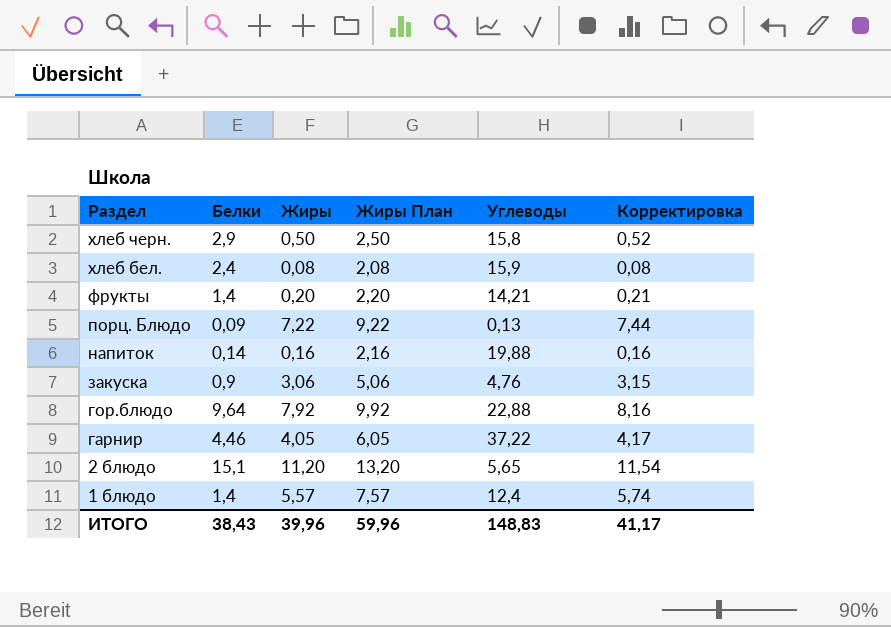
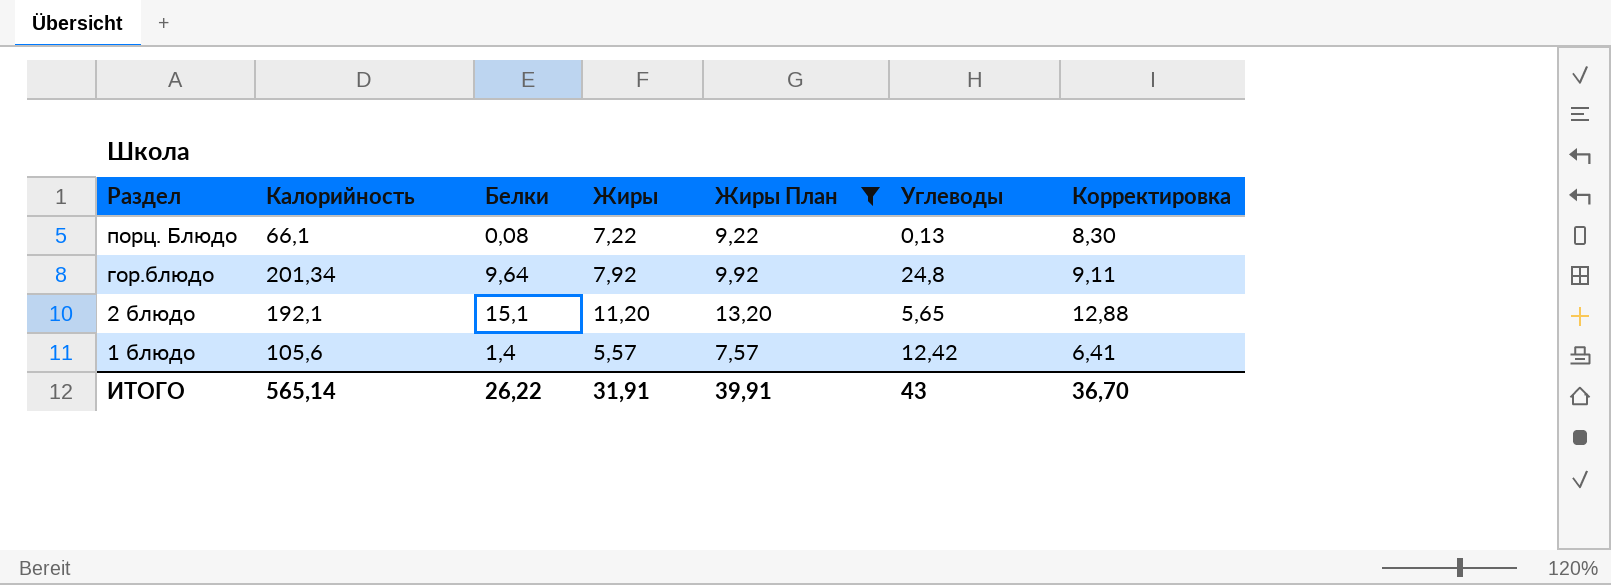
filter: none -> Жиры План >= 7,57
column Калорийность | position: none -> 2
column Корректировка | formula: [Жиры] * 1,03 -> [Жиры] * 1,15
порц. Блюдо | Белки: 0,09 -> 0,08
гор.блюдо | Углеводы: 22,88 -> 24,8
1 блюдо | Углеводы: 12,4 -> 12,42
ИТОГО | Белки: 38,43 -> 26,22
ИТОГО | Жиры: 39,96 -> 31,91
ИТОГО | Жиры План: 59,96 -> 39,91
ИТОГО | Углеводы: 148,83 -> 43
ИТОГО | Корректировка: 41,17 -> 36,70

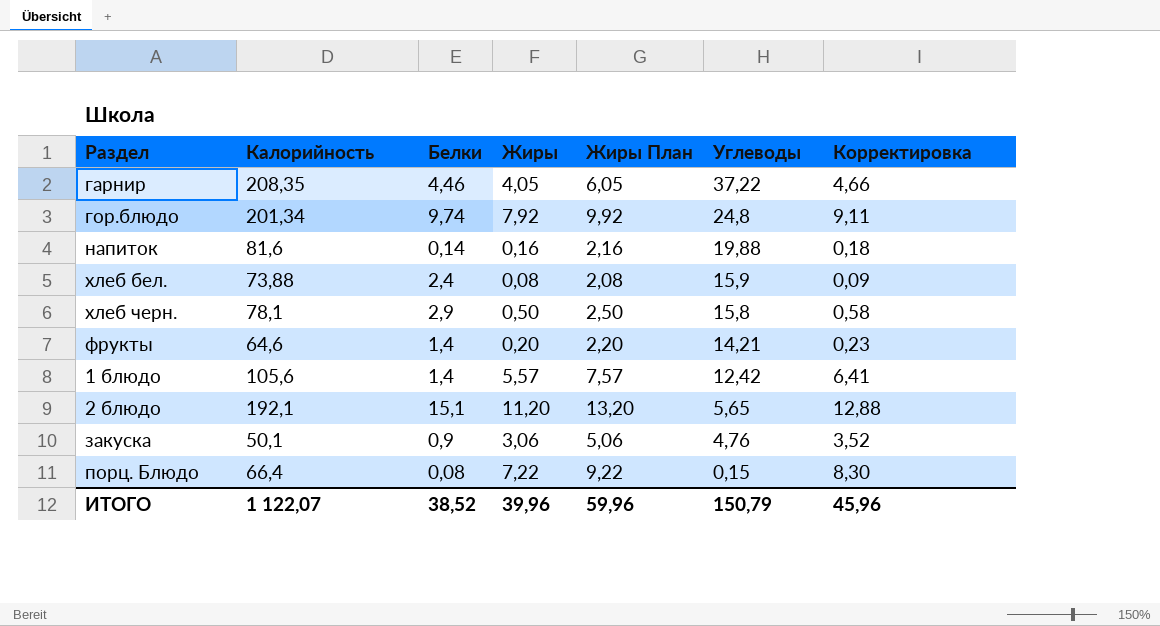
filter: Жиры План >= 7,57 -> none
row order: Раздел descending -> Углеводы descending
гор.блюдо | Белки: 9,64 -> 9,74
порц. Блюдо | Калорийность: 66,1 -> 66,4
порц. Блюдо | Углеводы: 0,13 -> 0,15
ИТОГО | Калорийность: 565,14 -> 1 122,07
ИТОГО | Белки: 26,22 -> 38,52
ИТОГО | Жиры: 31,91 -> 39,96
ИТОГО | Жиры План: 39,91 -> 59,96
ИТОГО | Углеводы: 43 -> 150,79
ИТОГО | Корректировка: 36,70 -> 45,96

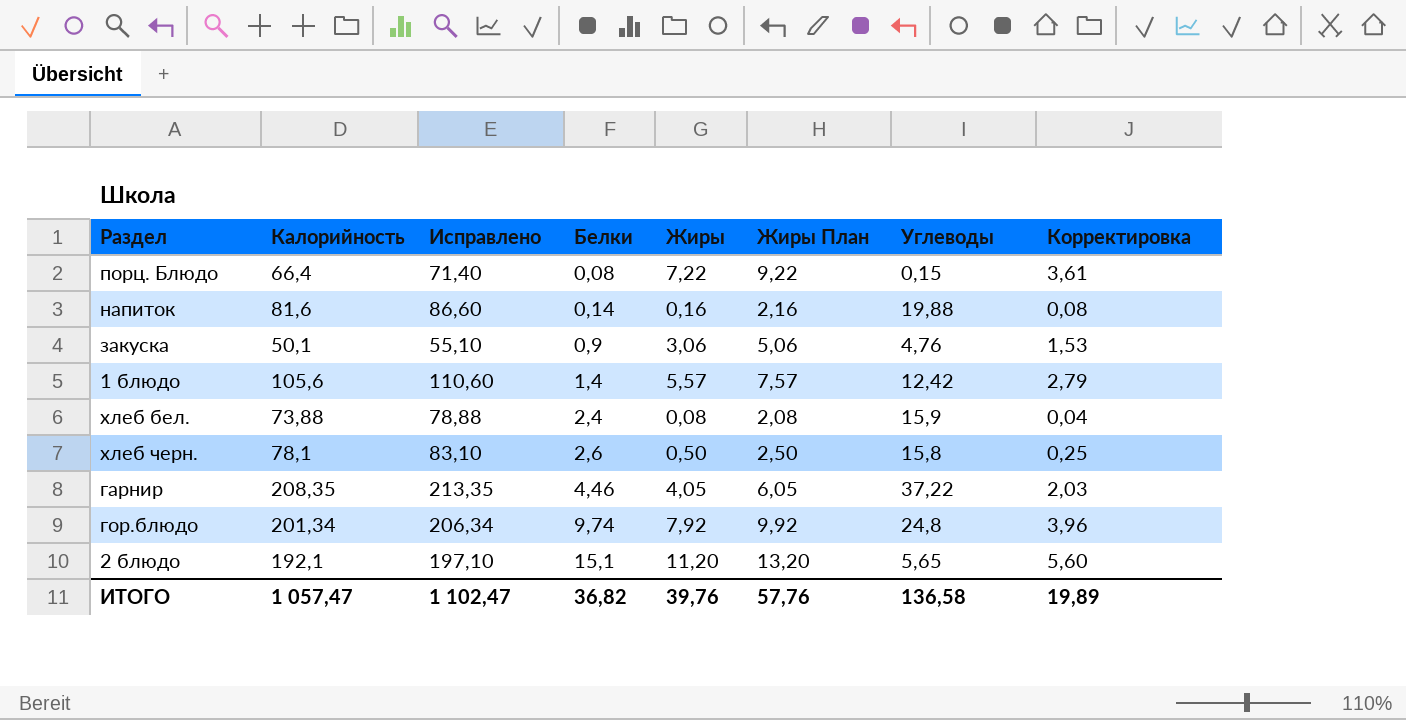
row order: Углеводы descending -> Белки ascending
column Исправлено | formula: none -> [Калорийность] + 5
column Корректировка | formula: [Жиры] * 1,15 -> [Жиры] * 0,5
row фрукты: 64,6 | 1,4 | 0,20 | 2,20 | 14,21 | 0,23 -> none
хлеб черн. | Белки: 2,9 -> 2,6
ИТОГО | Калорийность: 1 122,07 -> 1 057,47
ИТОГО | Белки: 38,52 -> 36,82
ИТОГО | Жиры: 39,96 -> 39,76
ИТОГО | Жиры План: 59,96 -> 57,76
ИТОГО | Углеводы: 150,79 -> 136,58
ИТОГО | Корректировка: 45,96 -> 19,89

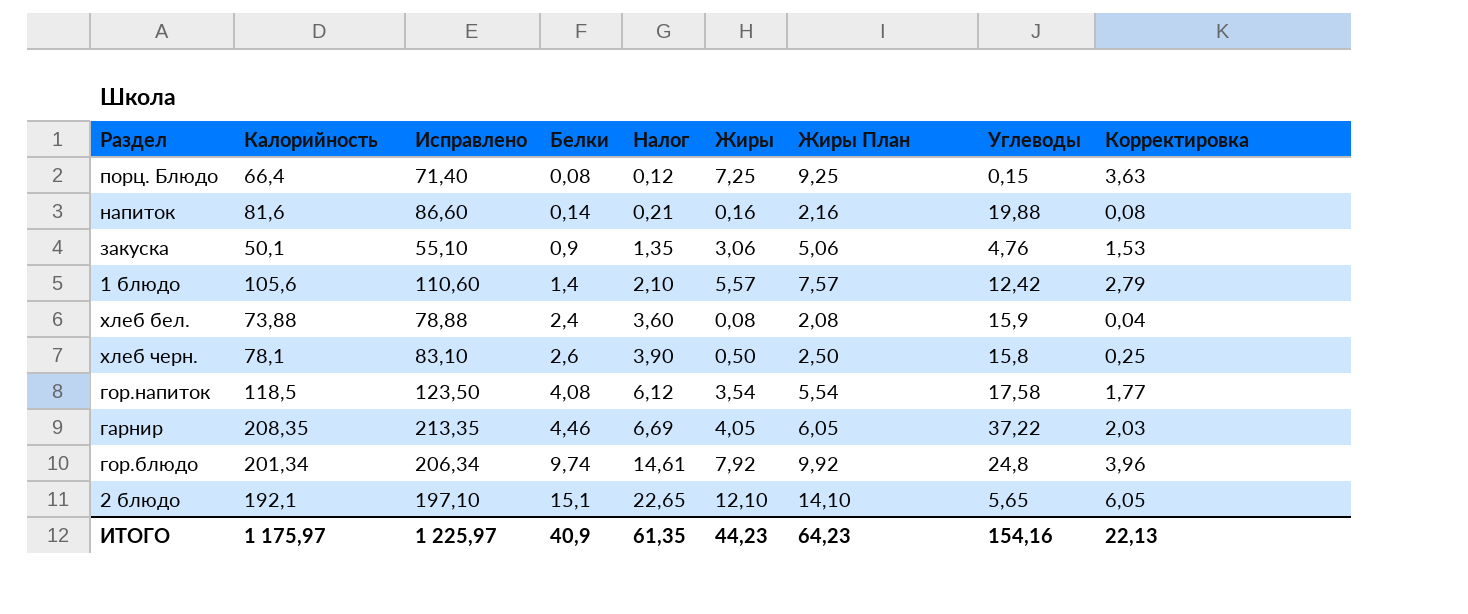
column Налог | formula: none -> [Белки] * 1,5
порц. Блюдо | Жиры: 7,22 -> 7,25
порц. Блюдо | Жиры План: 9,22 -> 9,25
порц. Блюдо | Корректировка: 3,61 -> 3,63
row гор.напиток: none -> 118,5 | 123,50 | 4,08 | 6,12 | 3,54 | 5,54 | 17,58 | 1,77
2 блюдо | Жиры: 11,20 -> 12,10
2 блюдо | Жиры План: 13,20 -> 14,10
2 блюдо | Корректировка: 5,60 -> 6,05
ИТОГО | Калорийность: 1 057,47 -> 1 175,97
ИТОГО | Исправлено: 1 102,47 -> 1 225,97
ИТОГО | Белки: 36,82 -> 40,9
ИТОГО | Жиры: 39,76 -> 44,23
ИТОГО | Жиры План: 57,76 -> 64,23
ИТОГО | Углеводы: 136,58 -> 154,16
ИТОГО | Корректировка: 19,89 -> 22,13

